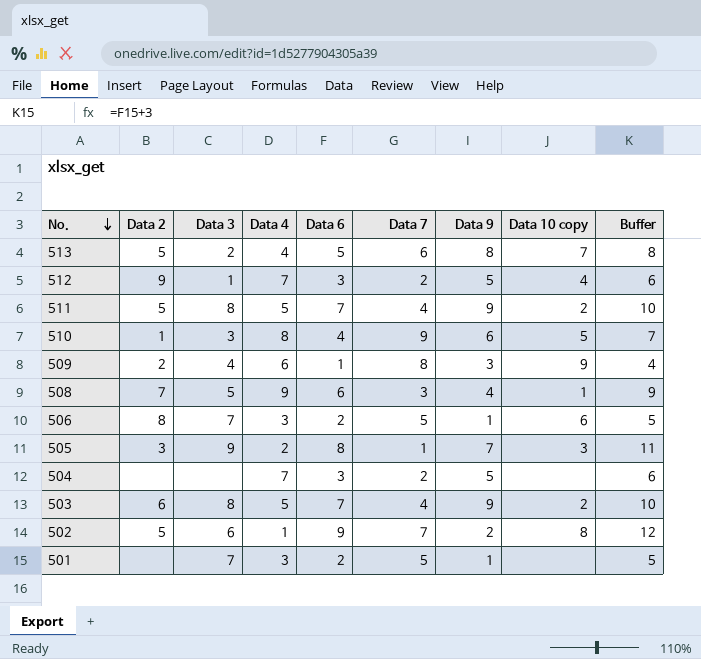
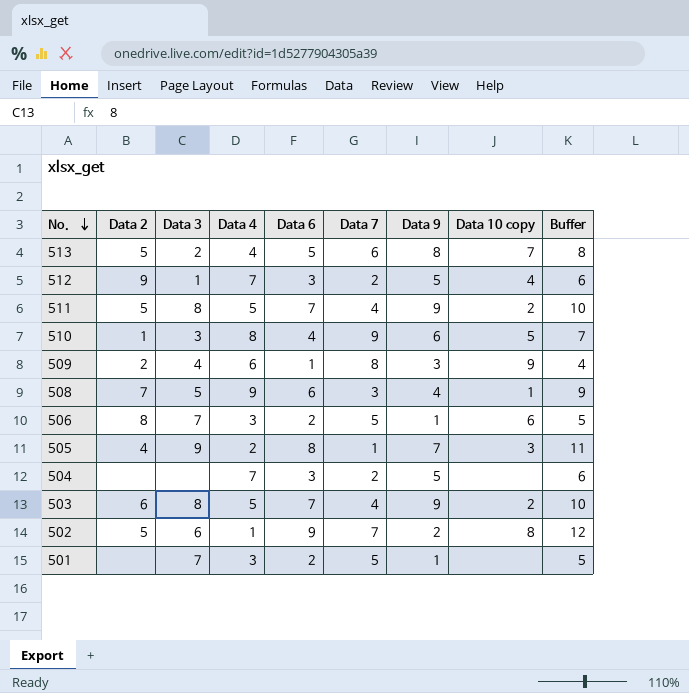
505 | Data 2: 3 -> 4

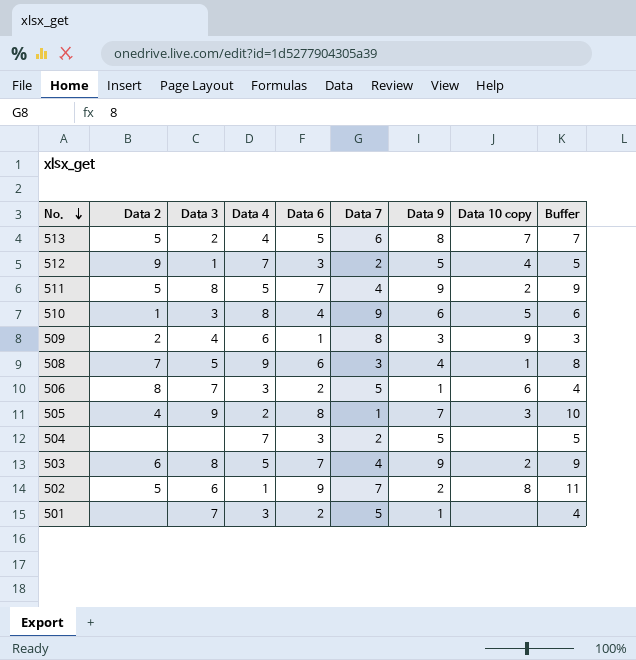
column Buffer | formula: [Data 6] + 3 -> [Data 6] + 2

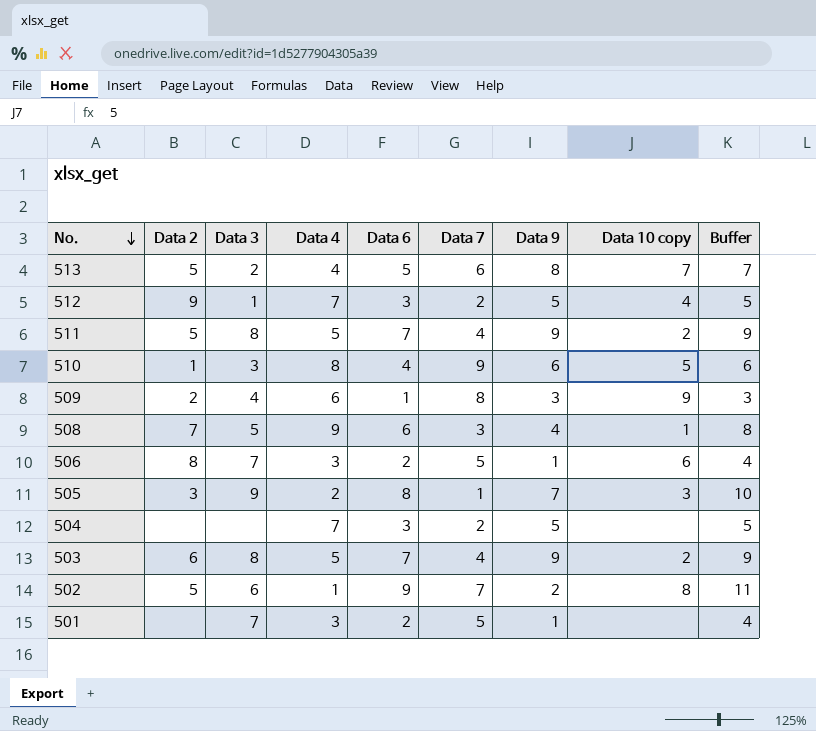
505 | Data 2: 4 -> 3

